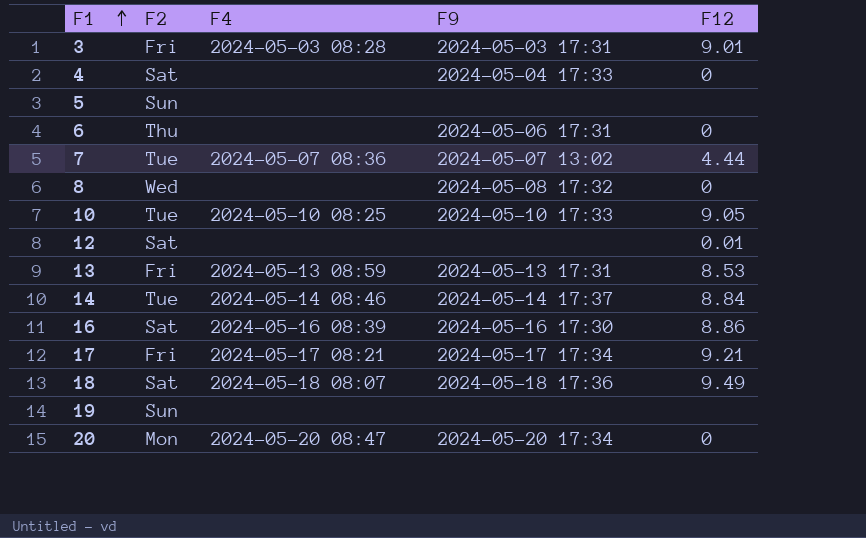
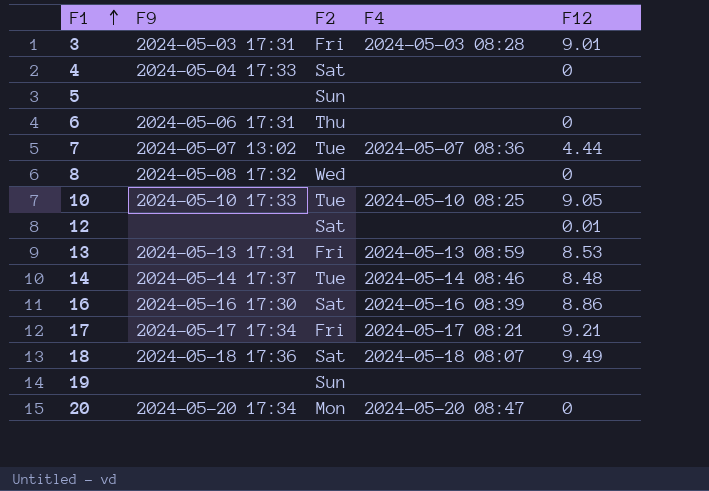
column F9 | position: 4 -> 2
14 | F12: 8.84 -> 8.48

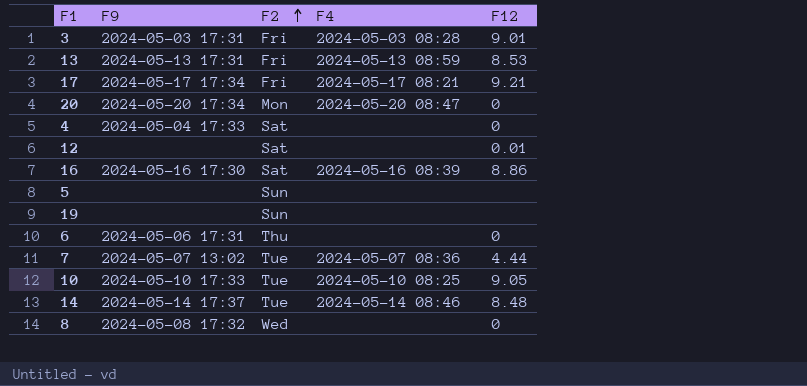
row order: F1 ascending -> F2 ascending
row 18: 2024-05-18 17:36 | Sat | 2024-05-18 08:07 | 9.49 -> none

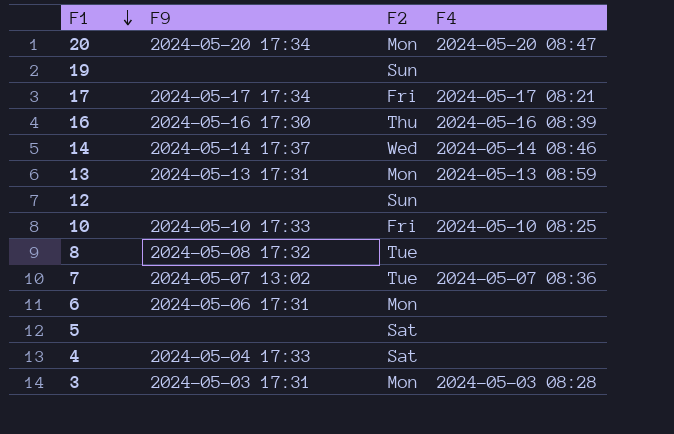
row order: F2 ascending -> F1 descending
column F12 | position: 5 -> none
16 | F2: Sat -> Thu
14 | F2: Tue -> Wed
13 | F2: Fri -> Mon
12 | F2: Sat -> Sun
10 | F2: Tue -> Fri
8 | F2: Wed -> Tue
6 | F2: Thu -> Mon
5 | F2: Sun -> Sat
3 | F2: Fri -> Mon

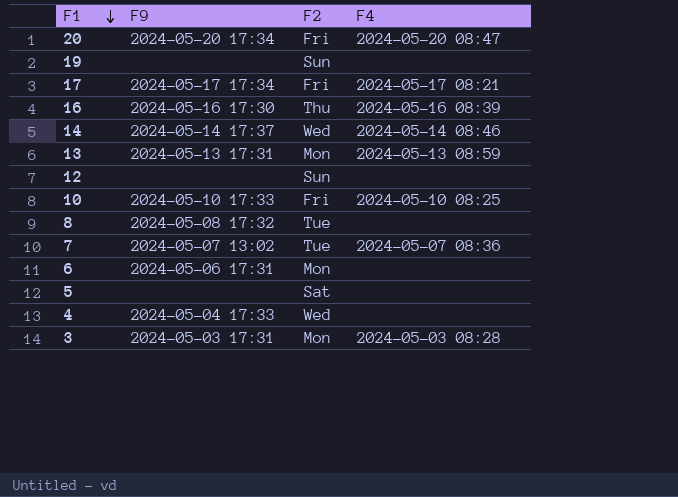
20 | F2: Mon -> Fri
4 | F2: Sat -> Wed

